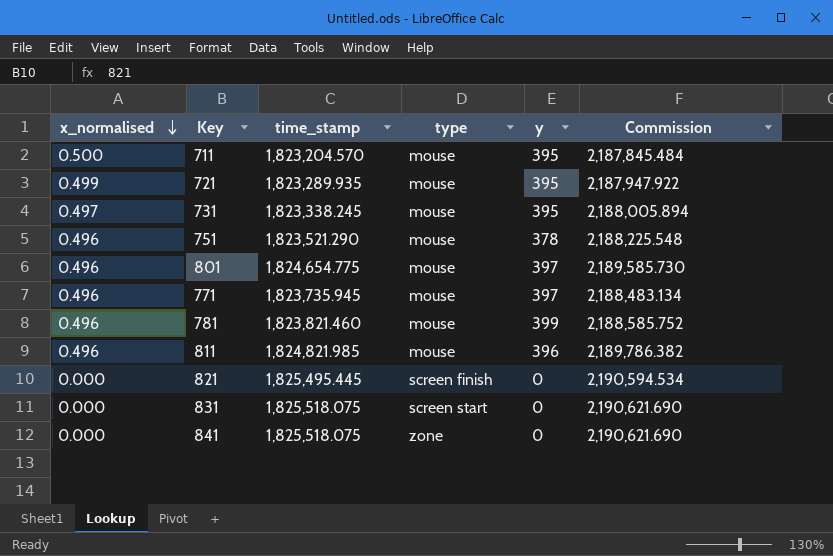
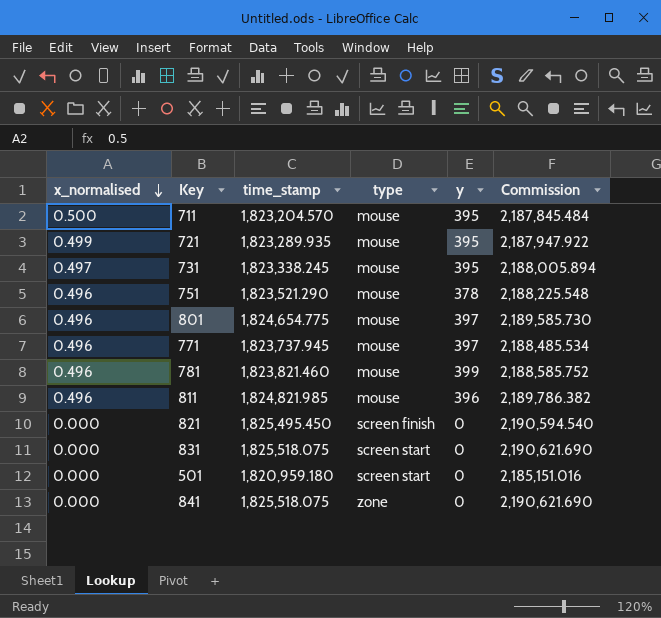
771 | time_stamp: 1,823,735.945 -> 1,823,737.945
771 | Commission: 2,188,483.134 -> 2,188,485.534
821 | time_stamp: 1,825,495.445 -> 1,825,495.450
821 | Commission: 2,190,594.534 -> 2,190,594.540
row 501: none -> 0.000 | 1,820,959.180 | screen start | 0 | 2,185,151.016

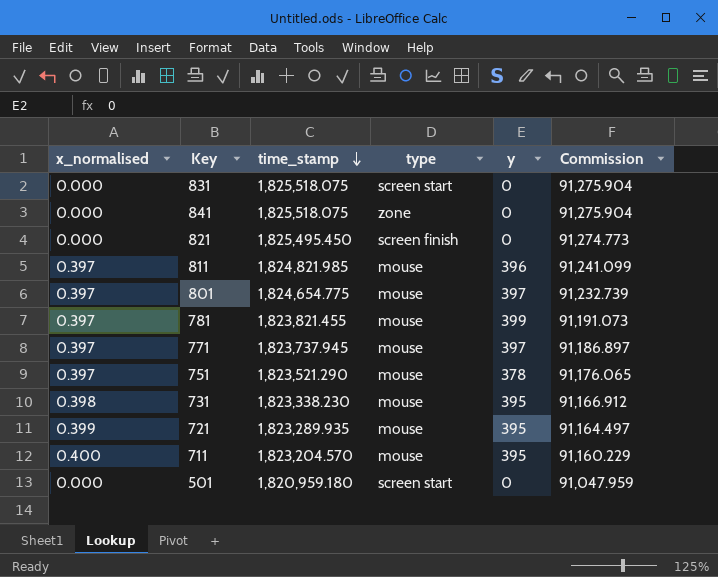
row order: x_normalised descending -> time_stamp descending
column Commission | formula: [time_stamp] * 1.2 -> [time_stamp] * 0.05
811 | x_normalised: 0.496 -> 0.397
801 | x_normalised: 0.496 -> 0.397
781 | x_normalised: 0.496 -> 0.397
781 | time_stamp: 1,823,821.460 -> 1,823,821.455
771 | x_normalised: 0.496 -> 0.397
751 | x_normalised: 0.496 -> 0.397
731 | x_normalised: 0.497 -> 0.398
731 | time_stamp: 1,823,338.245 -> 1,823,338.230
721 | x_normalised: 0.499 -> 0.399
711 | x_normalised: 0.500 -> 0.400

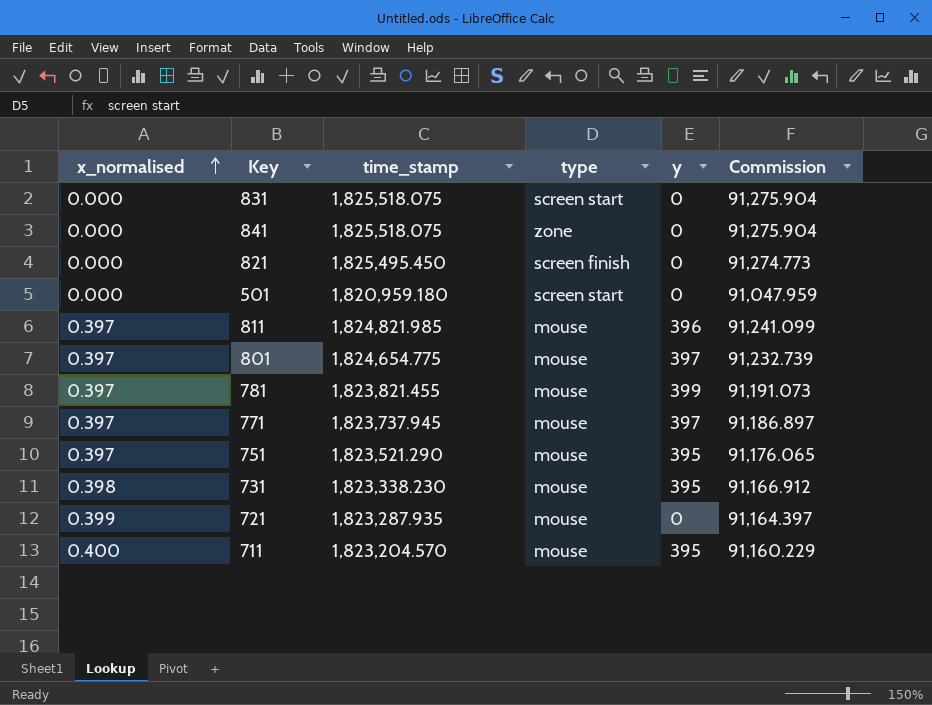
row order: time_stamp descending -> x_normalised ascending
751 | y: 378 -> 395
721 | time_stamp: 1,823,289.935 -> 1,823,287.935
721 | y: 395 -> 0
721 | Commission: 91,164.497 -> 91,164.397

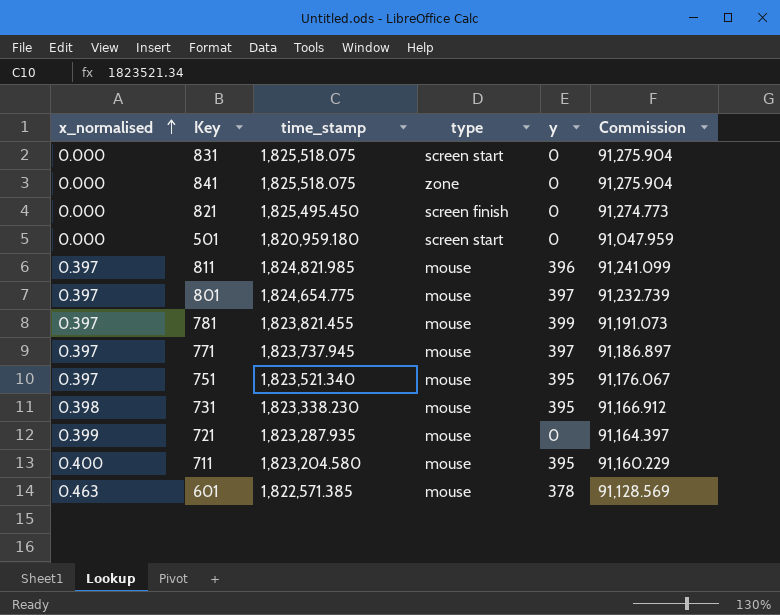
751 | time_stamp: 1,823,521.290 -> 1,823,521.340
751 | Commission: 91,176.065 -> 91,176.067
711 | time_stamp: 1,823,204.570 -> 1,823,204.580
row 601: none -> 0.463 | 1,822,571.385 | mouse | 378 | 91,128.569

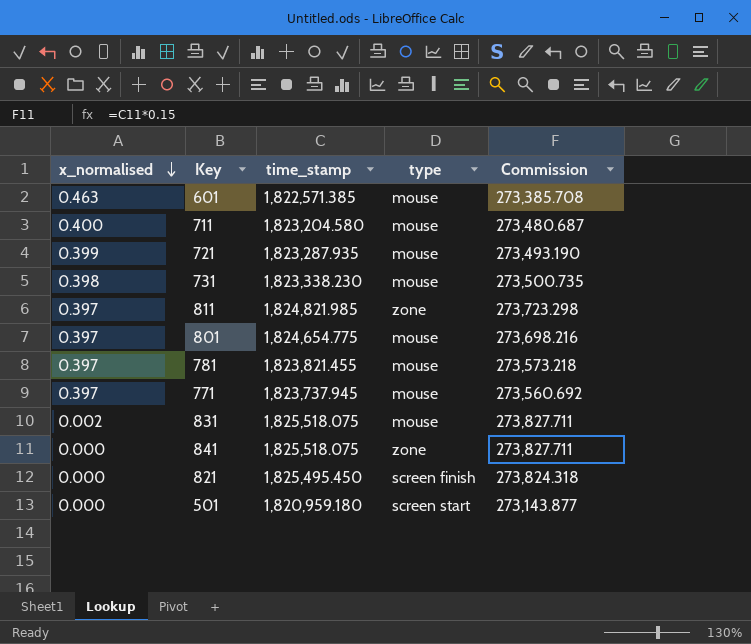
row order: x_normalised ascending -> x_normalised descending
column y | position: 5 -> none
column Commission | formula: [time_stamp] * 0.05 -> [time_stamp] * 0.15
row 751: 0.397 | 1,823,521.340 | mouse | 395 | 91,176.067 -> none
811 | type: mouse -> zone
831 | x_normalised: 0.000 -> 0.002
831 | type: screen start -> mouse

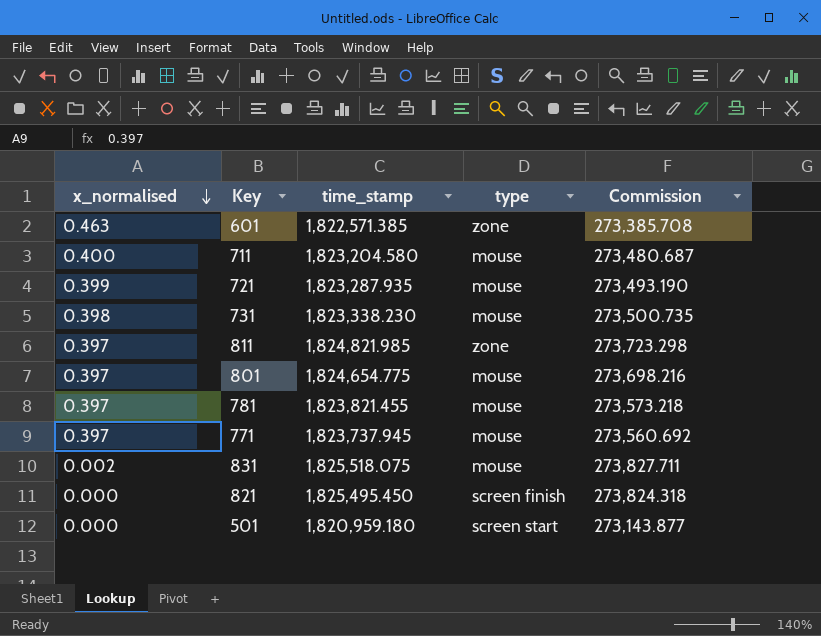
row 841: 0.000 | 1,825,518.075 | zone | 273,827.711 -> none
601 | type: mouse -> zone

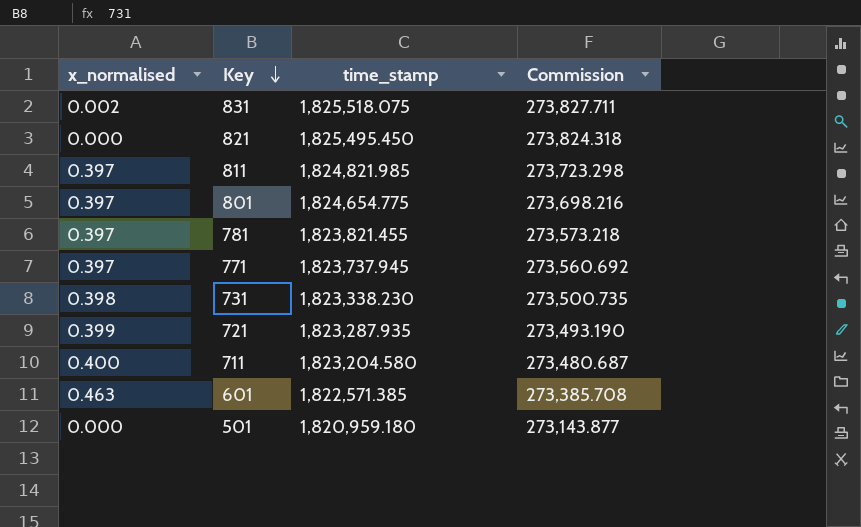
row order: x_normalised descending -> Key descending
column type | position: 4 -> none

